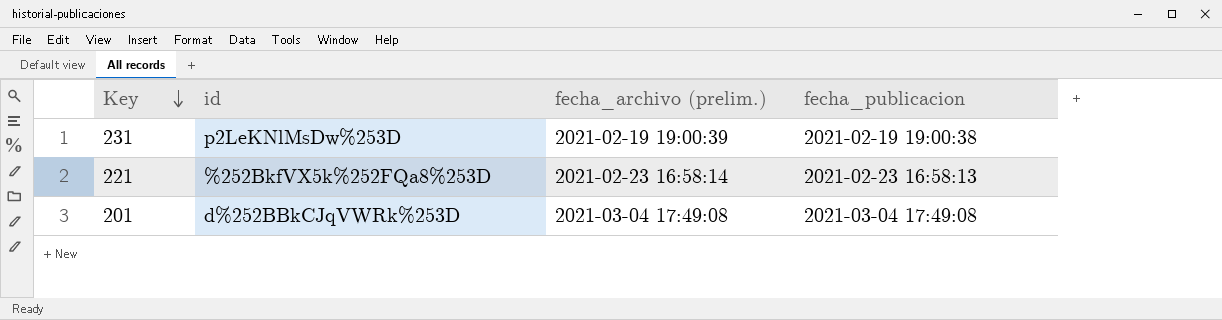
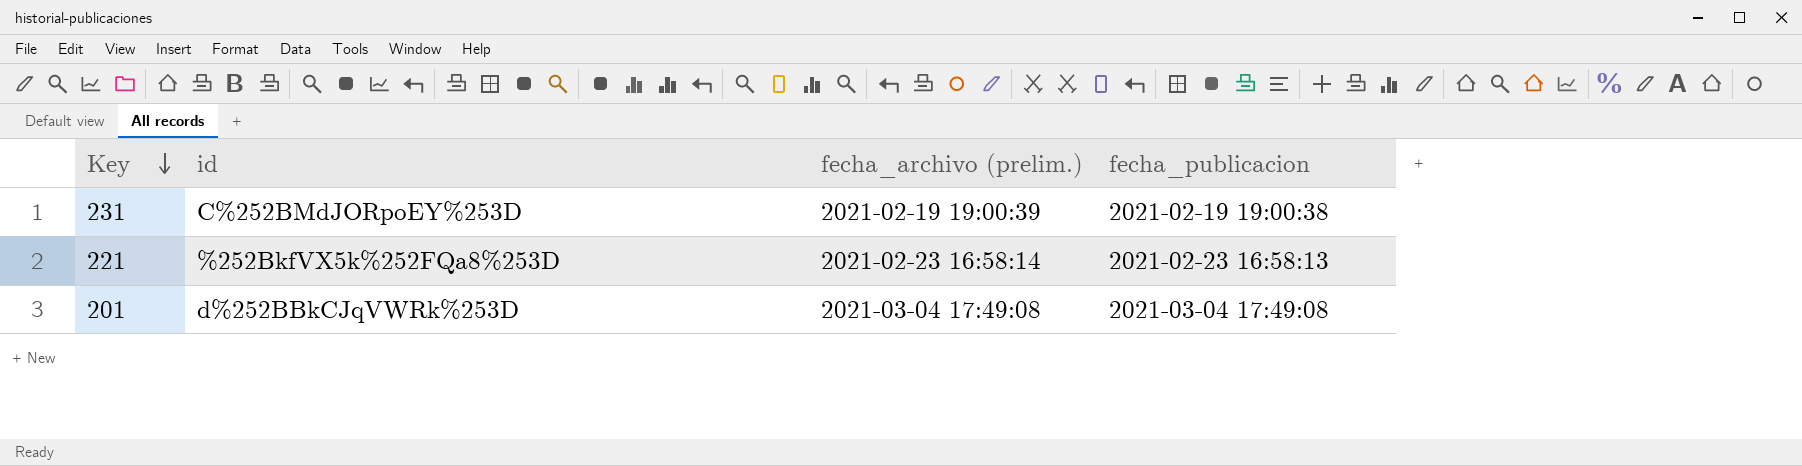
231 | id: p2LeKNlMsDw%253D -> C%252BMdJORpoEY%253D

